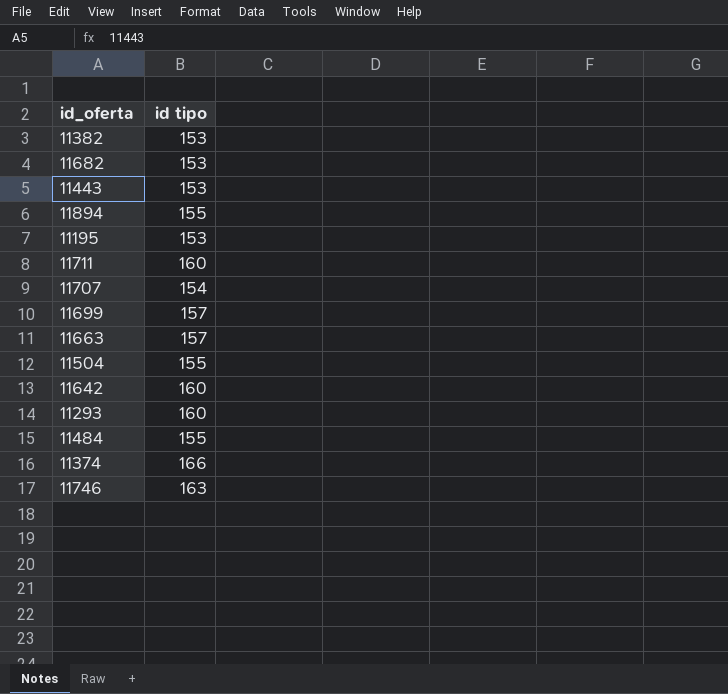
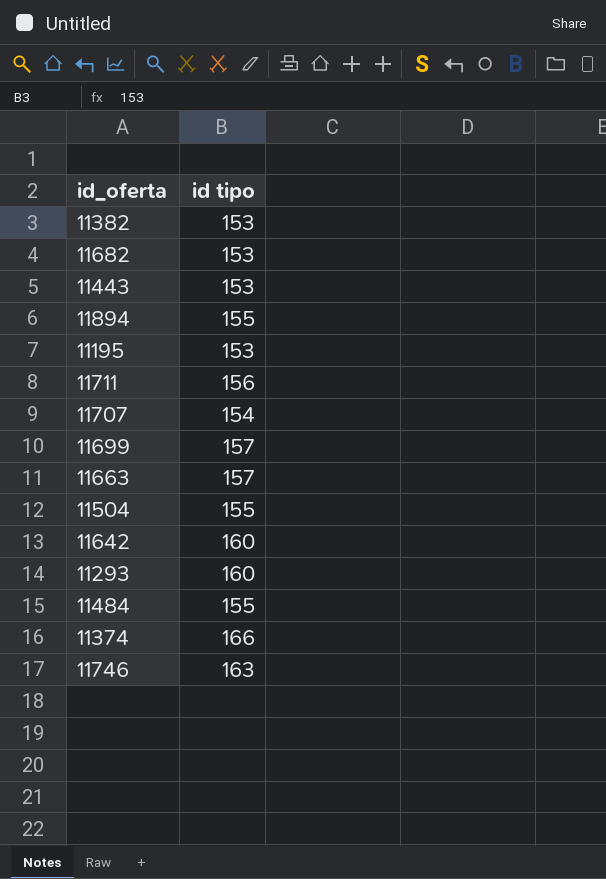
11711 | id tipo: 160 -> 156

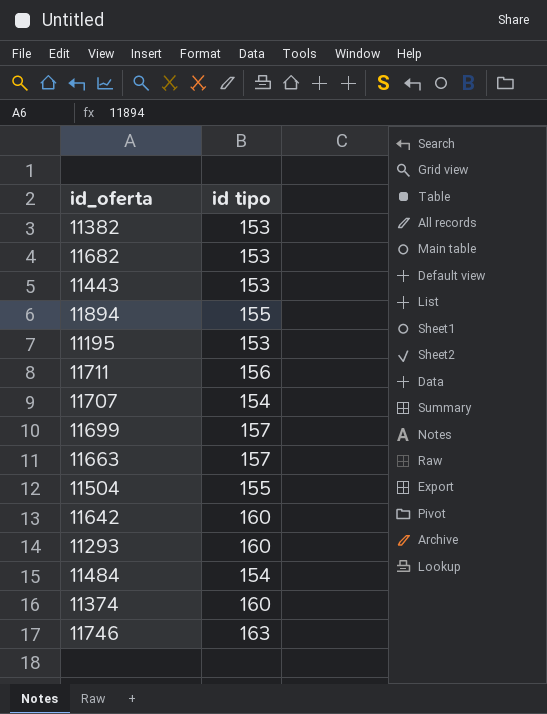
11484 | id tipo: 155 -> 154
11374 | id tipo: 166 -> 160

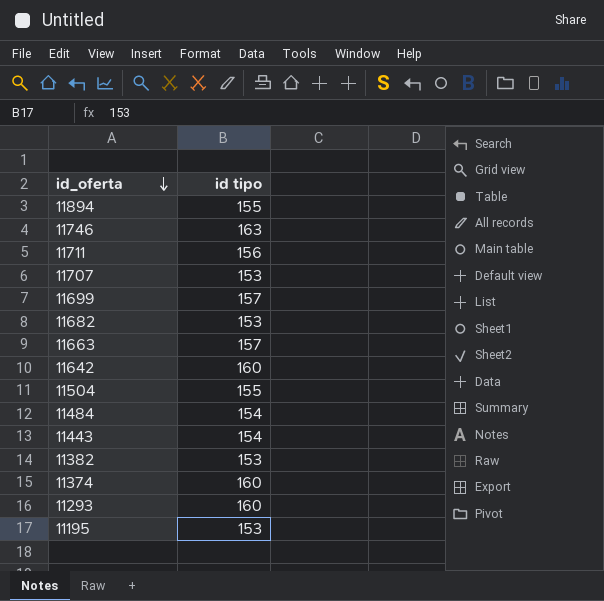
row order: none -> id_oferta descending
11707 | id tipo: 154 -> 153
11443 | id tipo: 153 -> 154

